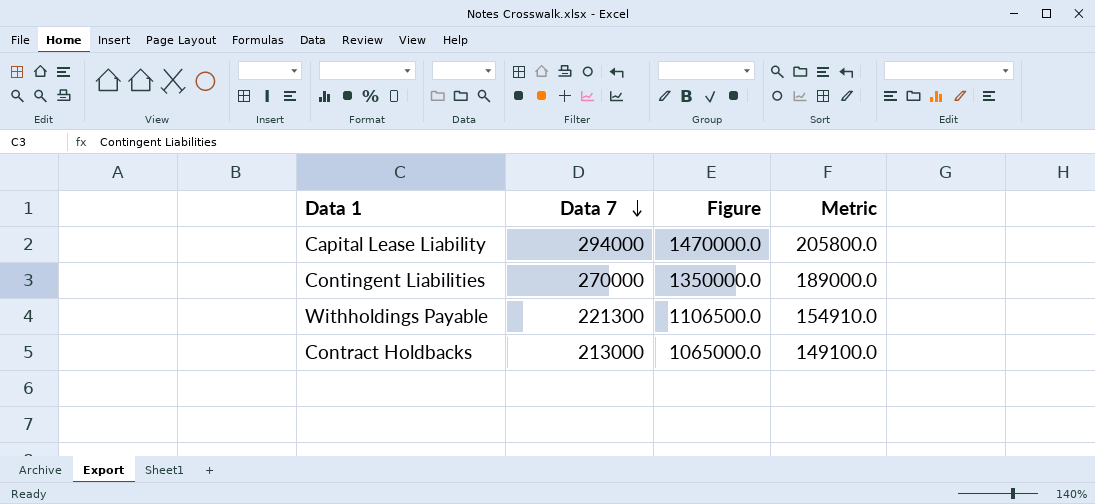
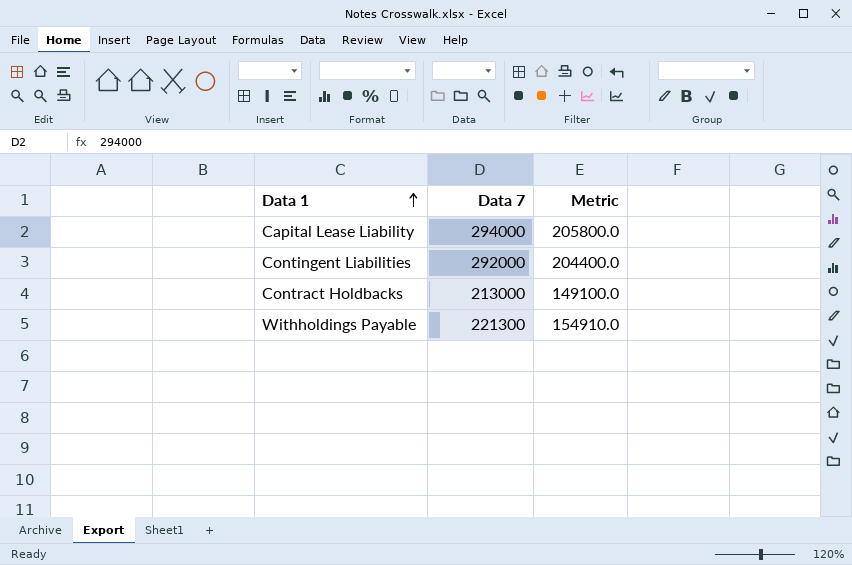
row order: Data 7 descending -> Data 1 ascending
column Figure | formula: [Data 7] * 5 -> none
Contingent Liabilities | Data 7: 270000 -> 292000
Contingent Liabilities | Metric: 189000.0 -> 204400.0

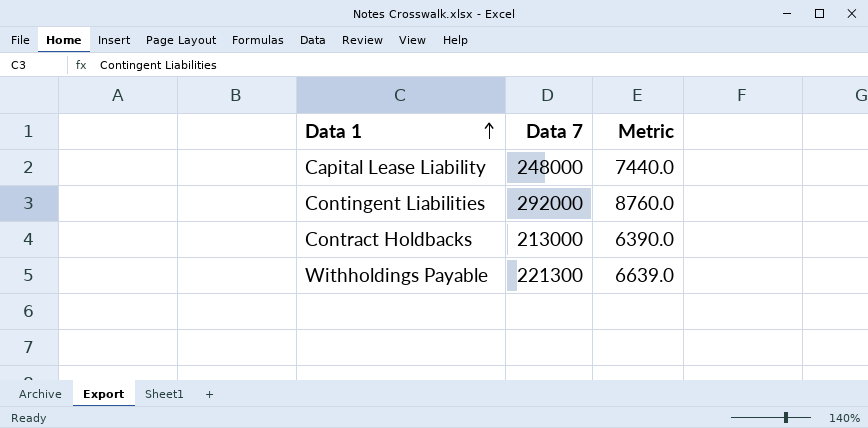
column Metric | formula: [Data 7] * 0.7 -> [Data 7] * 0.03
Capital Lease Liability | Data 7: 294000 -> 248000

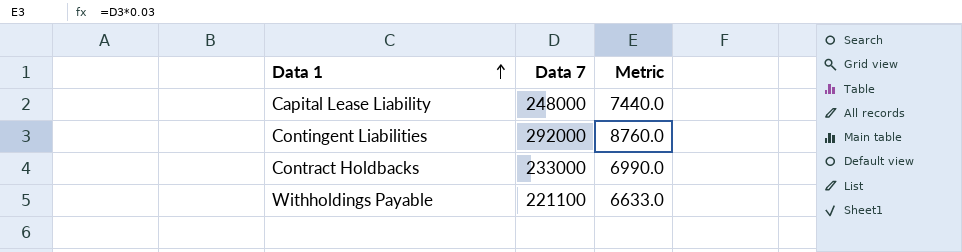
Contract Holdbacks | Data 7: 213000 -> 233000
Contract Holdbacks | Metric: 6390.0 -> 6990.0
Withholdings Payable | Data 7: 221300 -> 221100
Withholdings Payable | Metric: 6639.0 -> 6633.0

